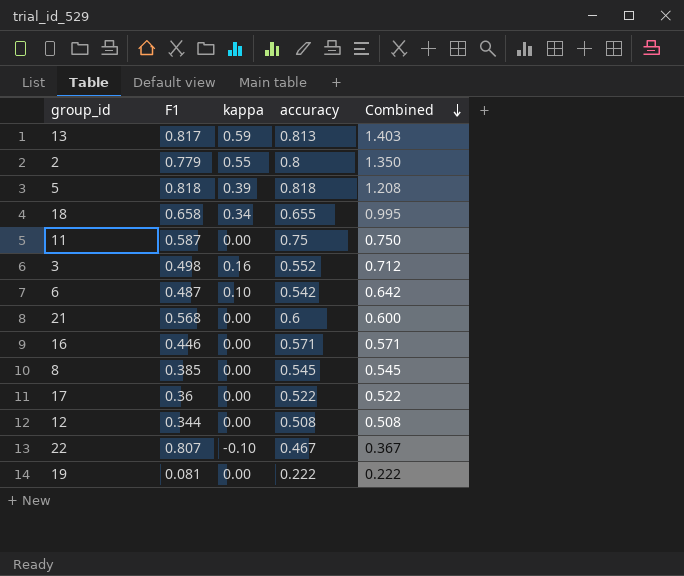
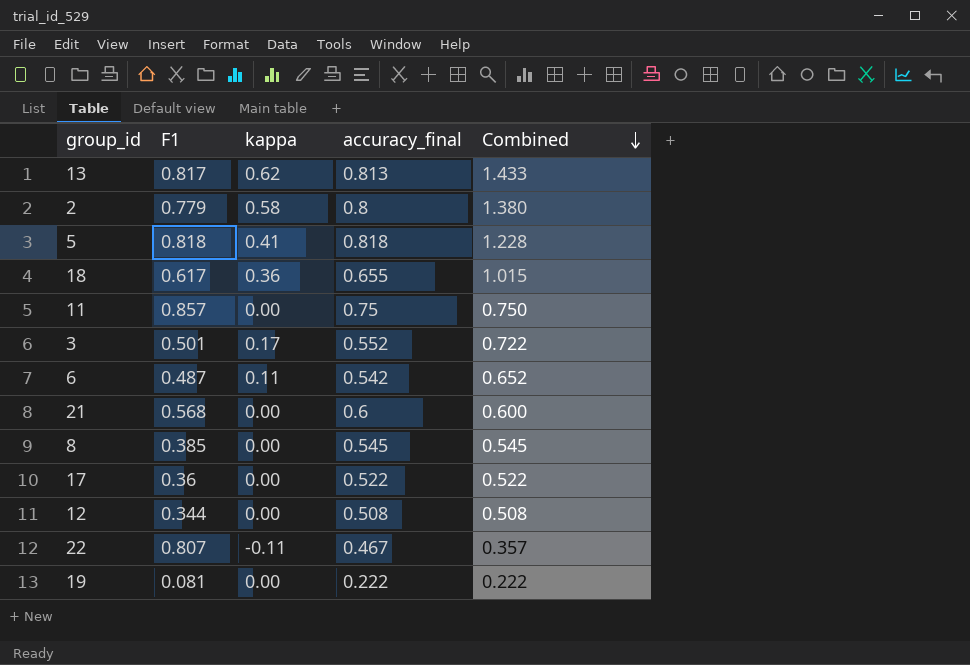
column name: accuracy -> accuracy_final
row 16: 0.446 | 0.00 | 0.571 | 0.571 -> none
13 | kappa: 0.59 -> 0.62
13 | Combined: 1.403 -> 1.433
2 | kappa: 0.55 -> 0.58
2 | Combined: 1.350 -> 1.380
5 | kappa: 0.39 -> 0.41
5 | Combined: 1.208 -> 1.228
18 | F1: 0.658 -> 0.617
18 | kappa: 0.34 -> 0.36
18 | Combined: 0.995 -> 1.015
11 | F1: 0.587 -> 0.857
3 | F1: 0.498 -> 0.501
3 | kappa: 0.16 -> 0.17
3 | Combined: 0.712 -> 0.722
6 | kappa: 0.10 -> 0.11
6 | Combined: 0.642 -> 0.652
22 | kappa: -0.10 -> -0.11
22 | Combined: 0.367 -> 0.357

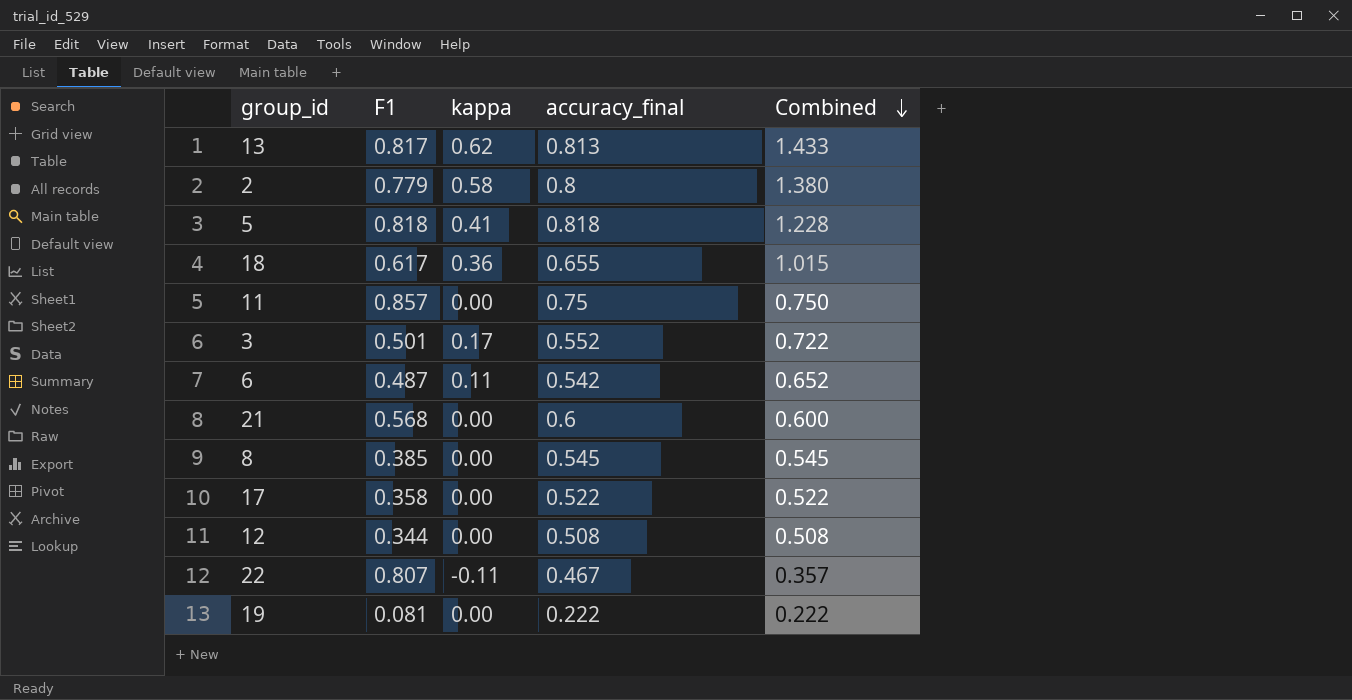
17 | F1: 0.36 -> 0.358

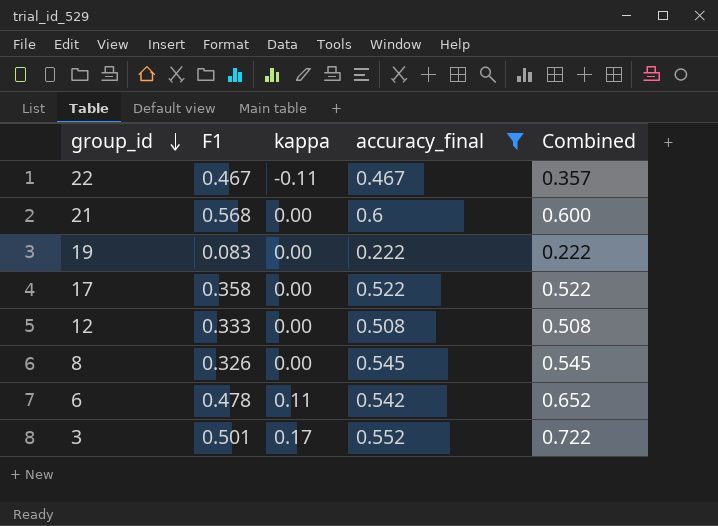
filter: none -> accuracy_final <= 0.6
row order: Combined descending -> group_id descending
22 | F1: 0.807 -> 0.467
19 | F1: 0.081 -> 0.083
12 | F1: 0.344 -> 0.333
8 | F1: 0.385 -> 0.326
6 | F1: 0.487 -> 0.478

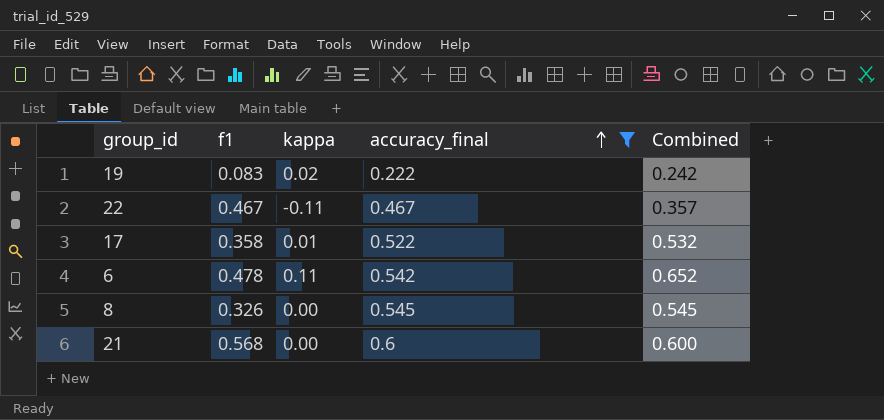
row order: group_id descending -> accuracy_final ascending
column name: F1 -> f1
row 12: 0.333 | 0.00 | 0.508 | 0.508 -> none
row 3: 0.501 | 0.17 | 0.552 | 0.722 -> none
19 | kappa: 0.00 -> 0.02
19 | Combined: 0.222 -> 0.242
17 | kappa: 0.00 -> 0.01
17 | Combined: 0.522 -> 0.532

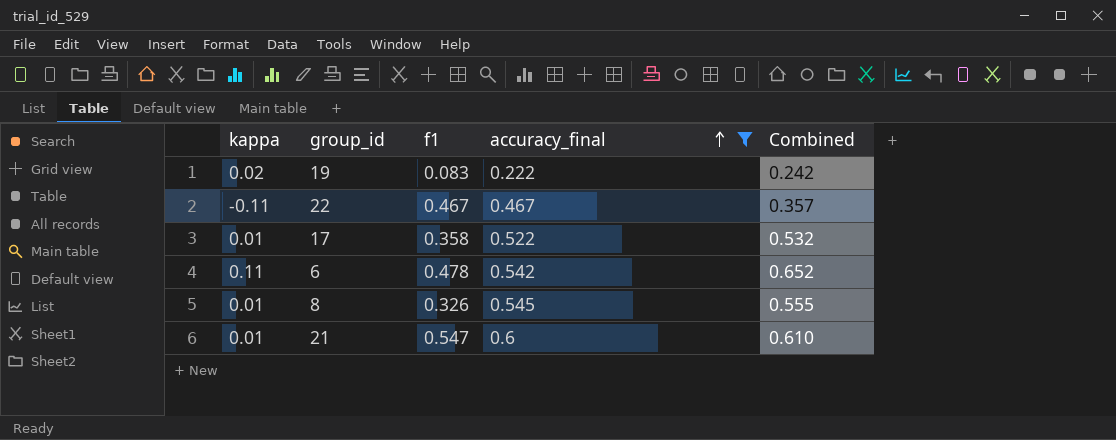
column kappa | position: 3 -> 1
8 | kappa: 0.00 -> 0.01
8 | Combined: 0.545 -> 0.555
21 | kappa: 0.00 -> 0.01
21 | f1: 0.568 -> 0.547
21 | Combined: 0.600 -> 0.610

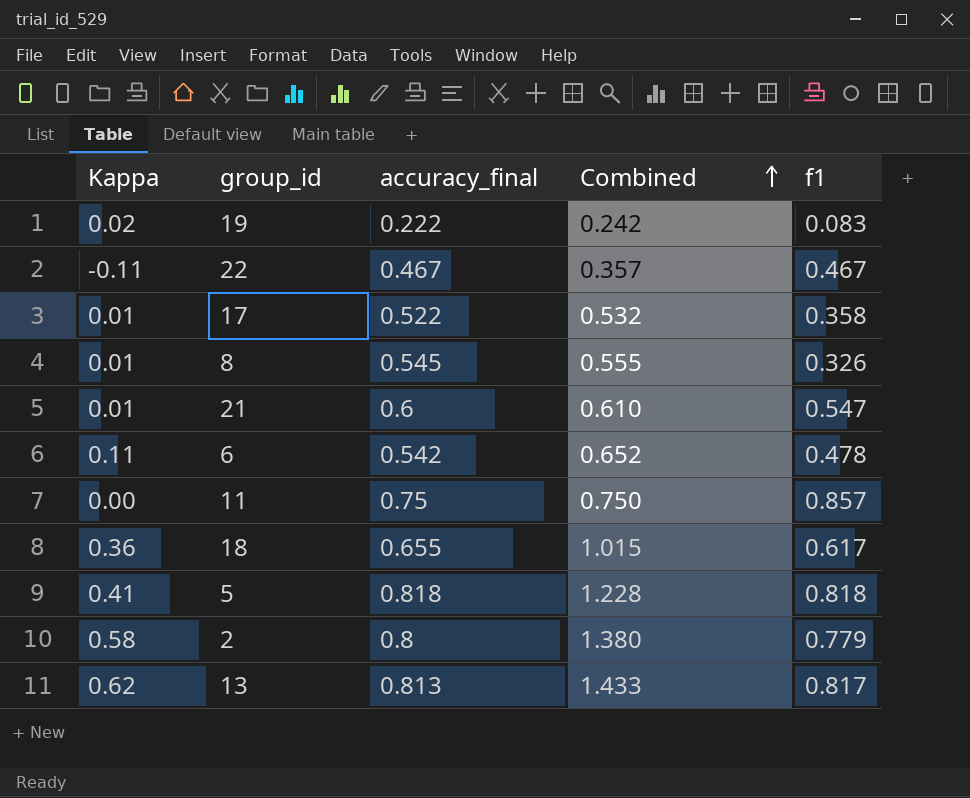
filter: accuracy_final <= 0.6 -> none
row order: accuracy_final ascending -> Combined ascending
column name: kappa -> Kappa
column f1 | position: 3 -> 5

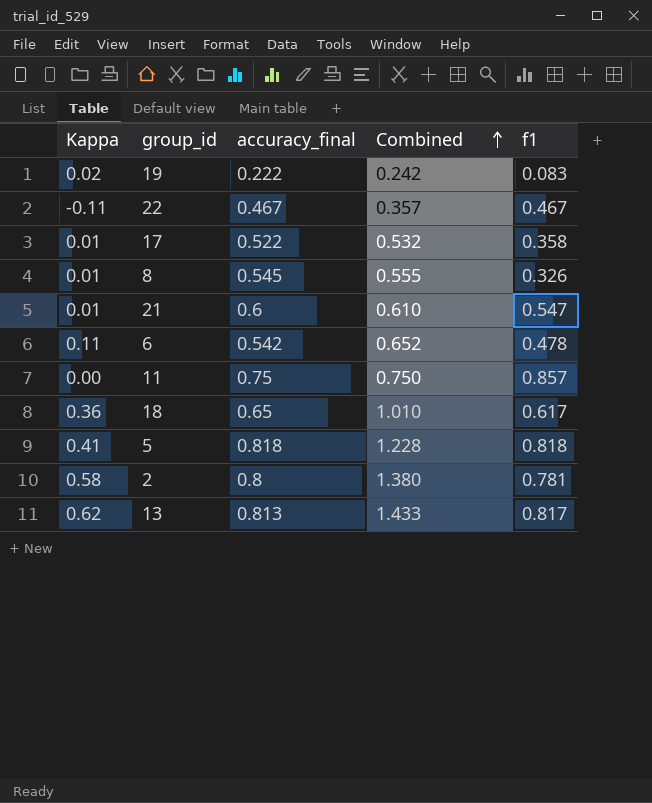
18 | accuracy_final: 0.655 -> 0.65
18 | Combined: 1.015 -> 1.010
2 | f1: 0.779 -> 0.781

